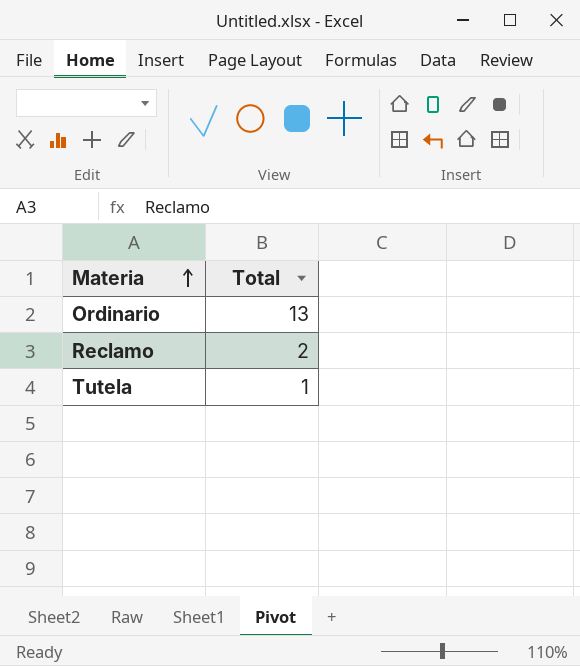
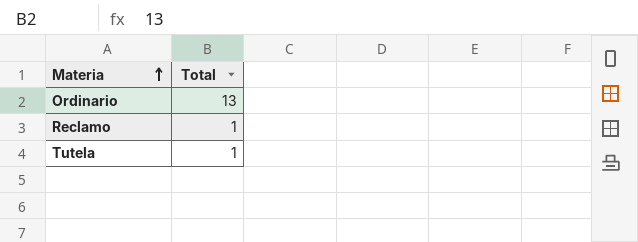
Reclamo | Total: 2 -> 1

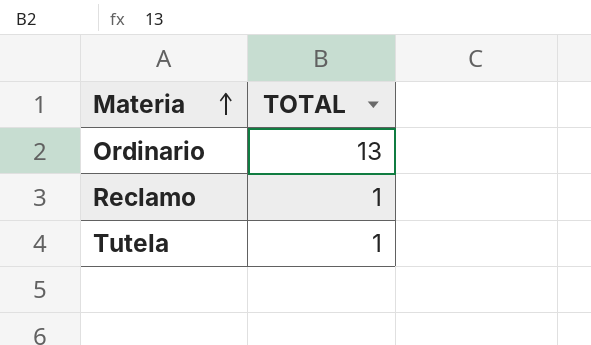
column name: Total -> TOTAL

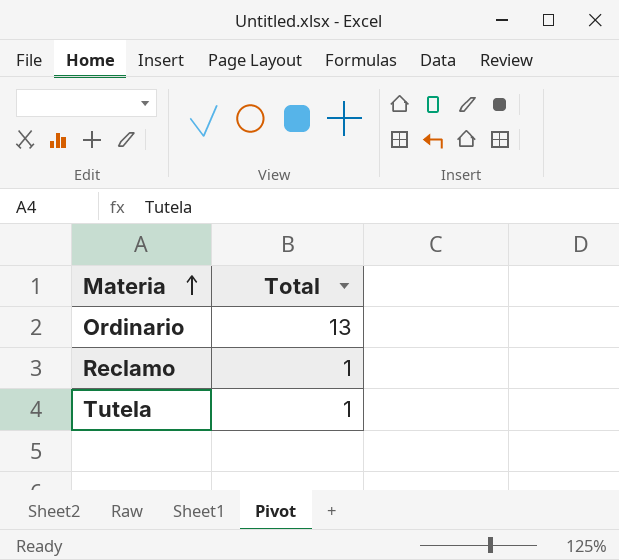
column name: TOTAL -> Total

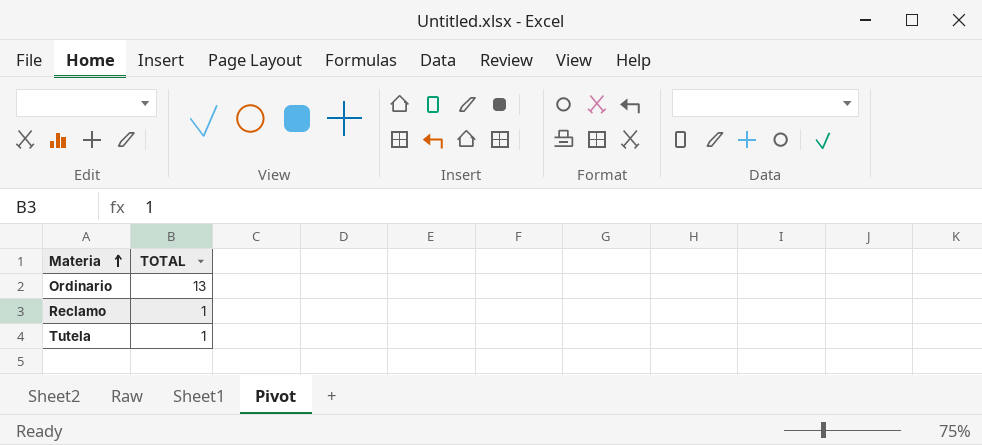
column name: Total -> TOTAL

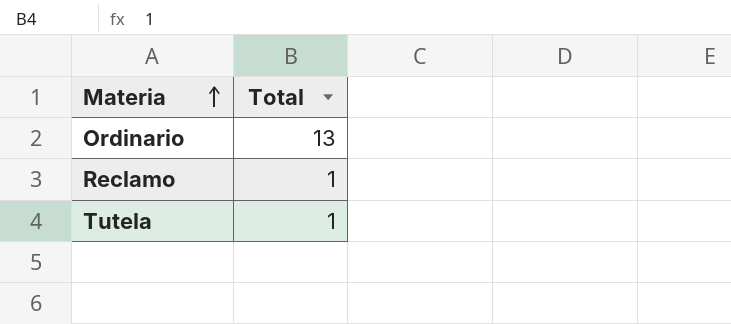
column name: TOTAL -> Total

